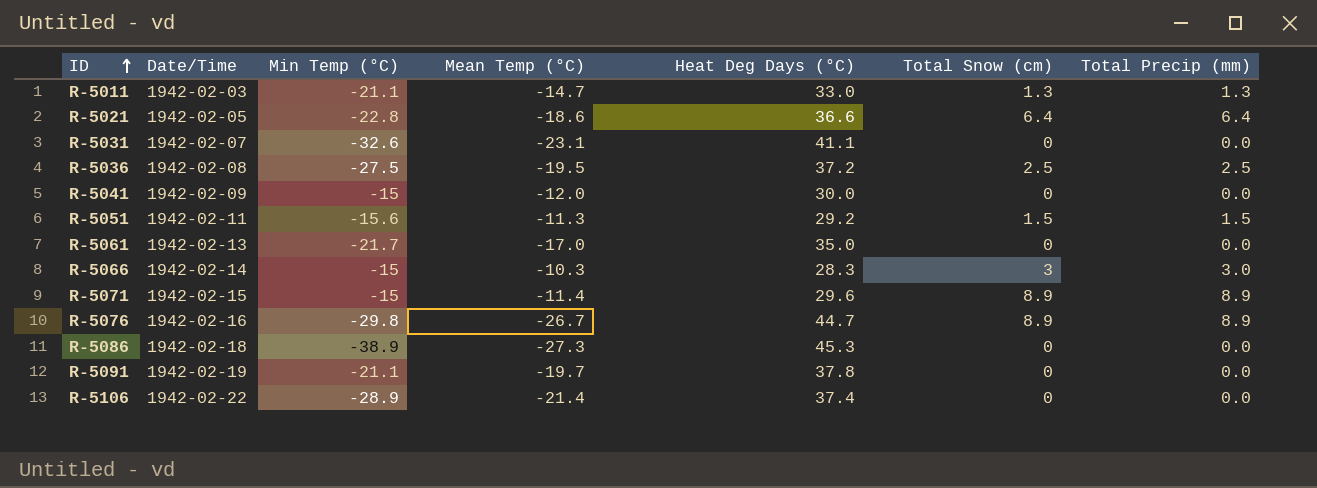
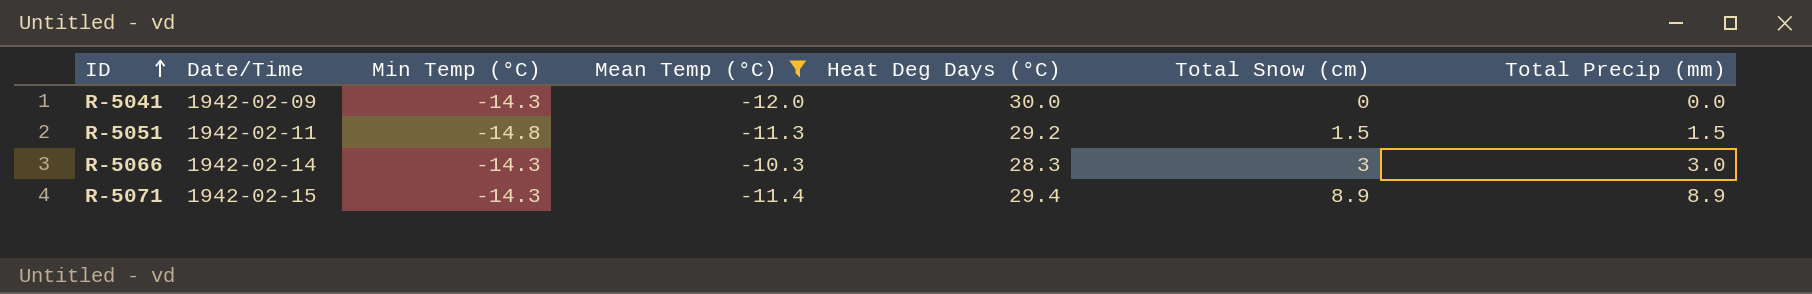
filter: none -> Mean Temp (°C) >= -12.0
R-5041 | Min Temp (°C): -15 -> -14.3
R-5051 | Min Temp (°C): -15.6 -> -14.8
R-5066 | Min Temp (°C): -15 -> -14.3
R-5071 | Min Temp (°C): -15 -> -14.3
R-5071 | Heat Deg Days (°C): 29.6 -> 29.4

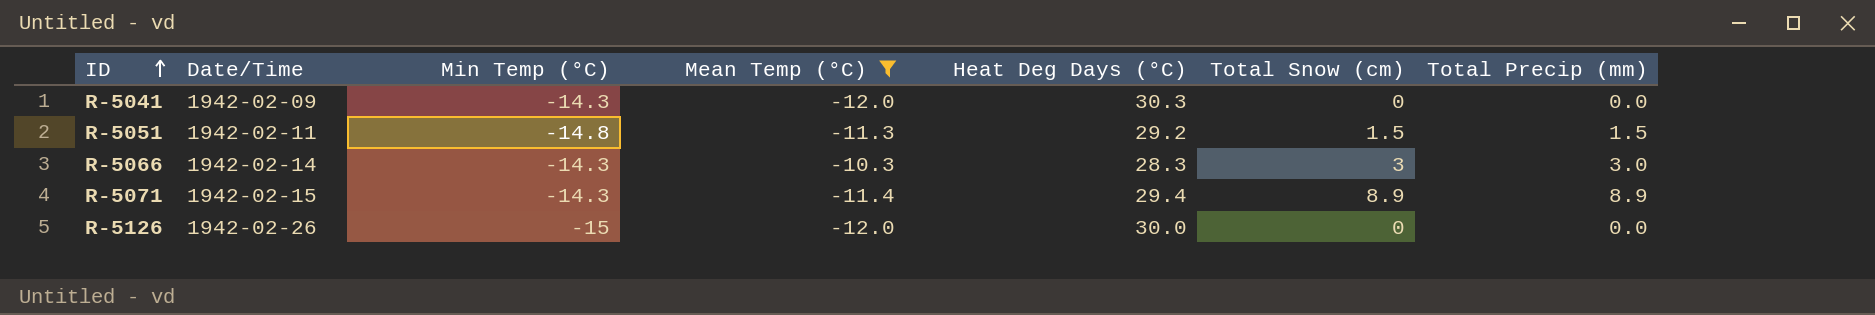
R-5041 | Heat Deg Days (°C): 30.0 -> 30.3
row R-5126: none -> 1942-02-26 | -15 | -12.0 | 30.0 | 0 | 0.0

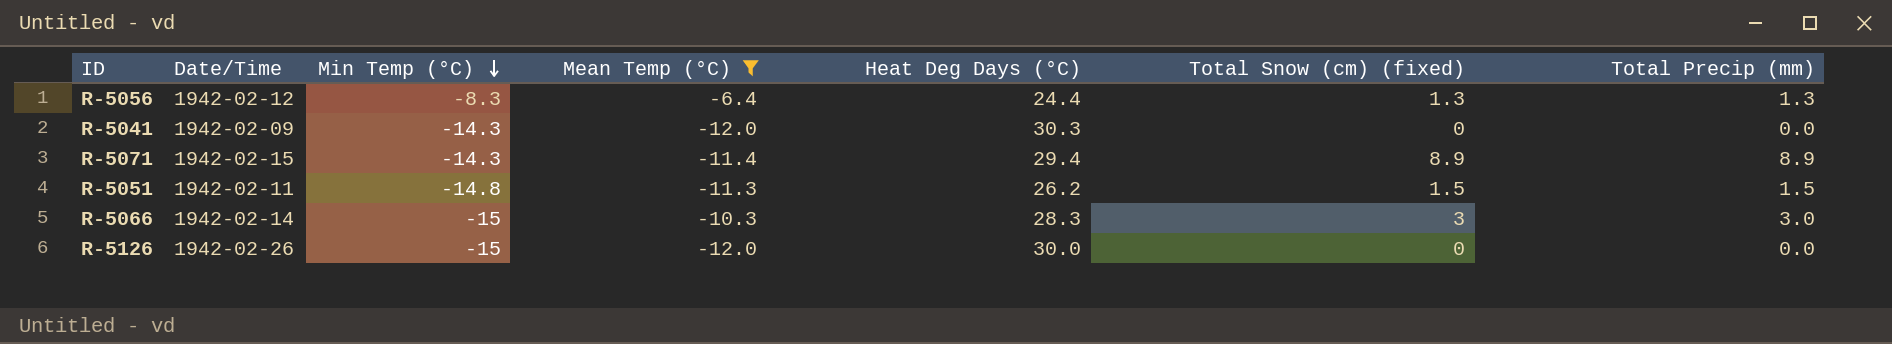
row order: ID ascending -> Min Temp (°C) descending
column name: Total Snow (cm) -> Total Snow (cm) (fixed)
row R-5056: none -> 1942-02-12 | -8.3 | -6.4 | 24.4 | 1.3 | 1.3
R-5051 | Heat Deg Days (°C): 29.2 -> 26.2
R-5066 | Min Temp (°C): -14.3 -> -15

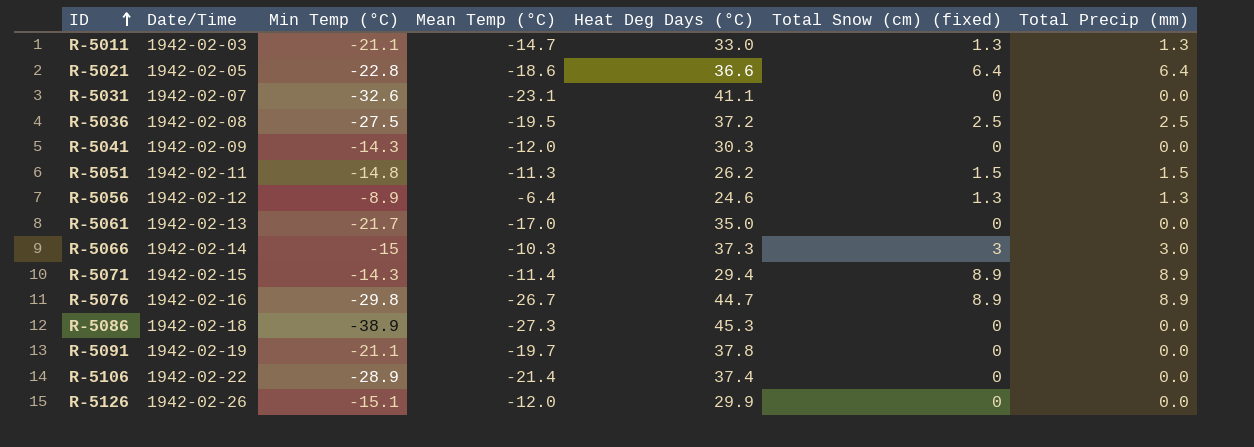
filter: Mean Temp (°C) >= -12.0 -> none
row order: Min Temp (°C) descending -> ID ascending
R-5056 | Min Temp (°C): -8.3 -> -8.9
R-5056 | Heat Deg Days (°C): 24.4 -> 24.6
R-5066 | Heat Deg Days (°C): 28.3 -> 37.3
R-5126 | Min Temp (°C): -15 -> -15.1
R-5126 | Heat Deg Days (°C): 30.0 -> 29.9

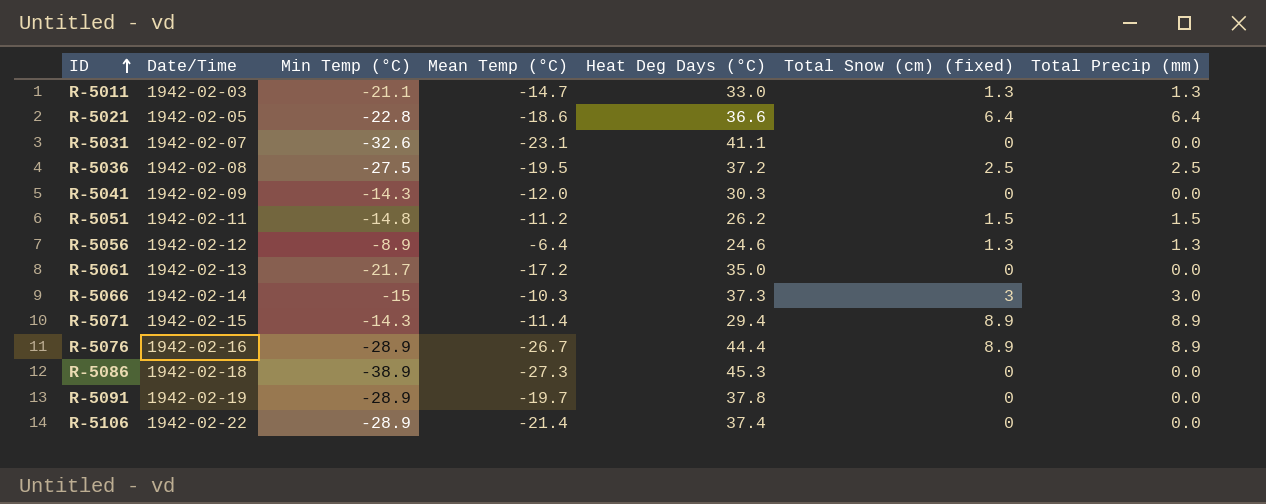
row R-5126: 1942-02-26 | -15.1 | -12.0 | 29.9 | 0 | 0.0 -> none
R-5051 | Mean Temp (°C): -11.3 -> -11.2
R-5061 | Mean Temp (°C): -17.0 -> -17.2
R-5076 | Min Temp (°C): -29.8 -> -28.9
R-5076 | Heat Deg Days (°C): 44.7 -> 44.4
R-5091 | Min Temp (°C): -21.1 -> -28.9

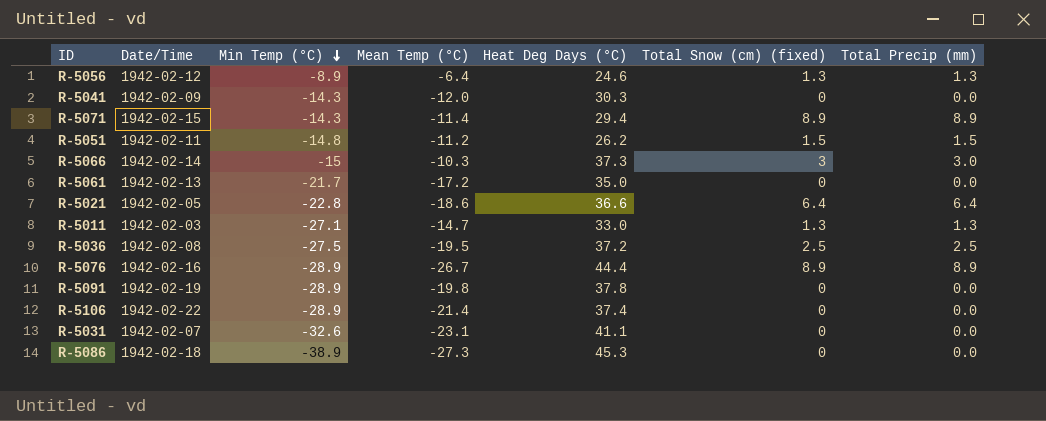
row order: ID ascending -> Min Temp (°C) descending
R-5011 | Min Temp (°C): -21.1 -> -27.1
R-5091 | Mean Temp (°C): -19.7 -> -19.8

